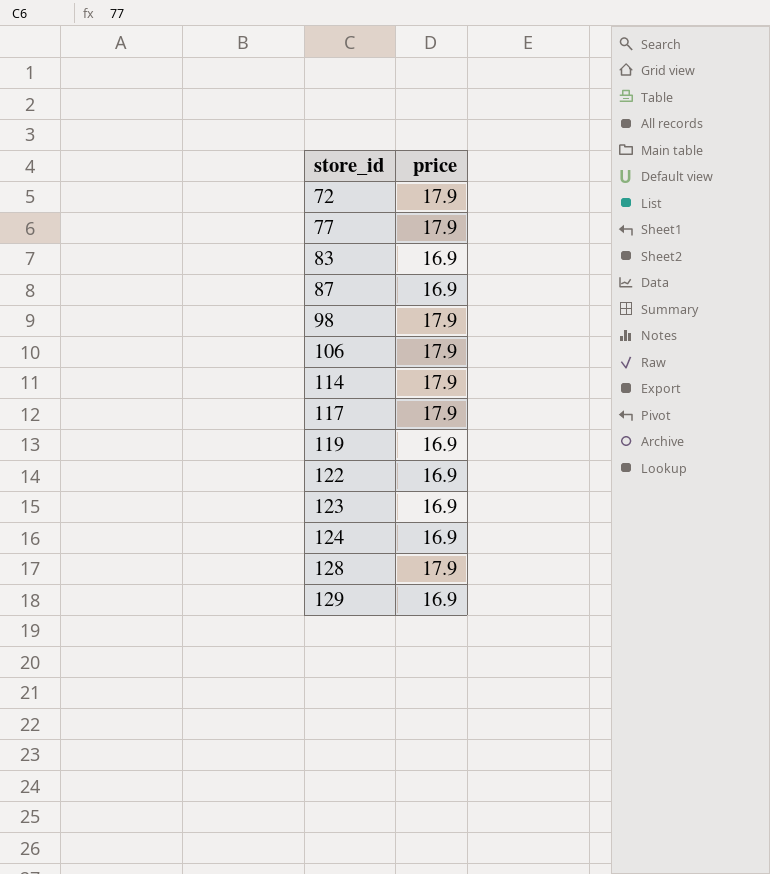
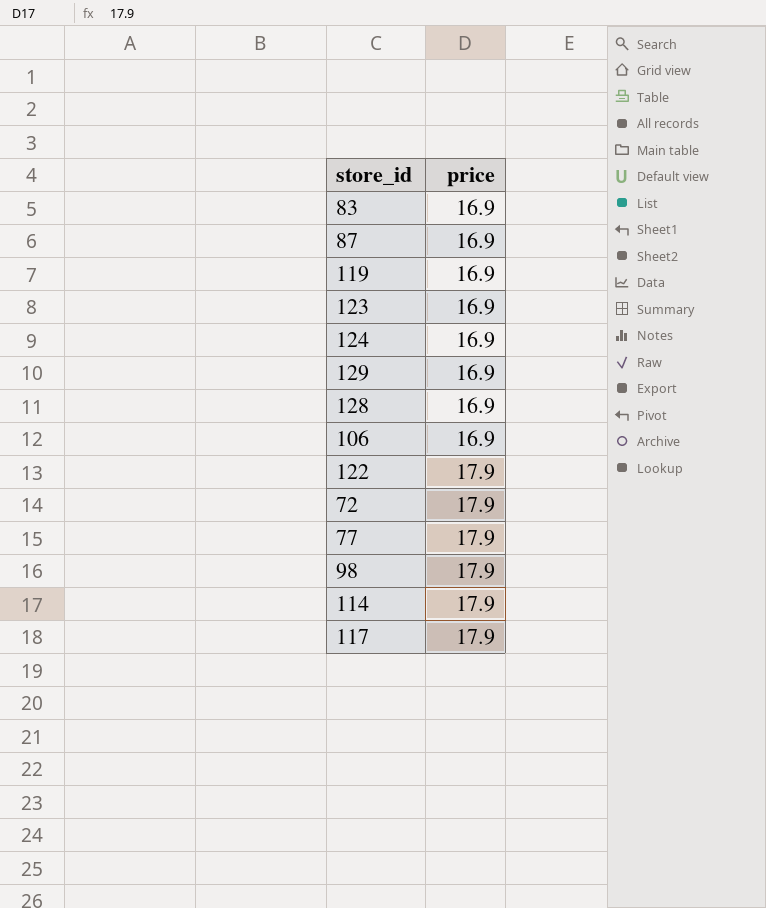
row order: store_id ascending -> price ascending
128 | price: 17.9 -> 16.9
106 | price: 17.9 -> 16.9
122 | price: 16.9 -> 17.9

